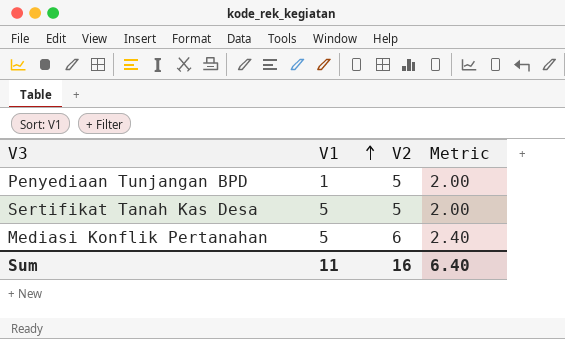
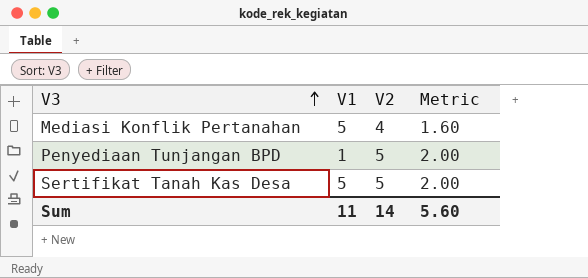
row order: V1 ascending -> V3 ascending
Mediasi Konflik Pertanahan | V2: 6 -> 4
Mediasi Konflik Pertanahan | Metric: 2.40 -> 1.60
Sum | V2: 16 -> 14
Sum | Metric: 6.40 -> 5.60

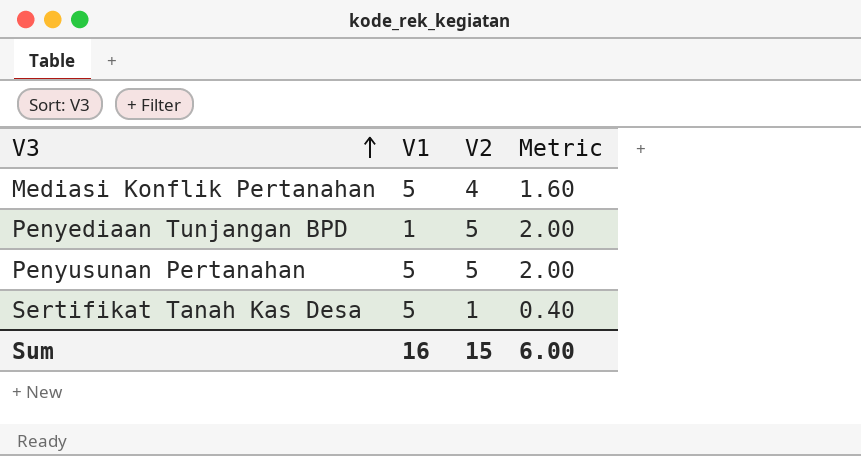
row Penyusunan Pertanahan: none -> 5 | 5 | 2.00
Sertifikat Tanah Kas Desa | V2: 5 -> 1
Sertifikat Tanah Kas Desa | Metric: 2.00 -> 0.40
Sum | V1: 11 -> 16
Sum | V2: 14 -> 15
Sum | Metric: 5.60 -> 6.00

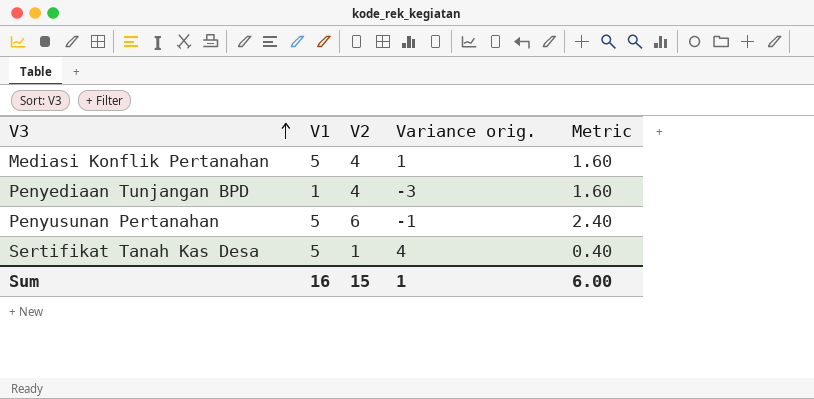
column Variance orig. | formula: none -> [V1] - [V2]
Penyediaan Tunjangan BPD | V2: 5 -> 4
Penyediaan Tunjangan BPD | Metric: 2.00 -> 1.60
Penyusunan Pertanahan | V2: 5 -> 6
Penyusunan Pertanahan | Metric: 2.00 -> 2.40

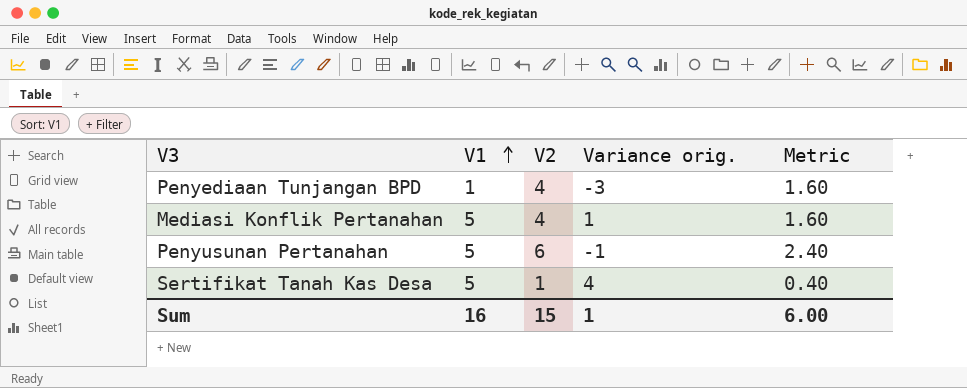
row order: V3 ascending -> V1 ascending

